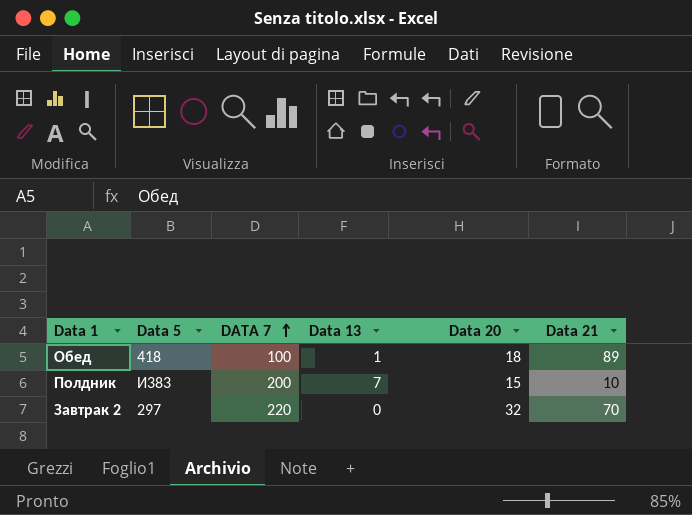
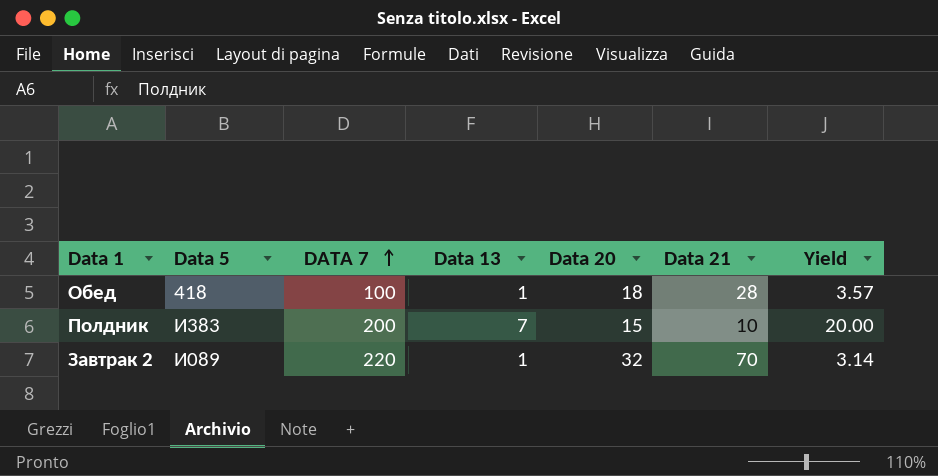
column Yield | formula: none -> [DATA 7] / [Data 21]
Обед | Data 21: 89 -> 28
Завтрак 2 | Data 5: 297 -> И089
Завтрак 2 | Data 13: 0 -> 1

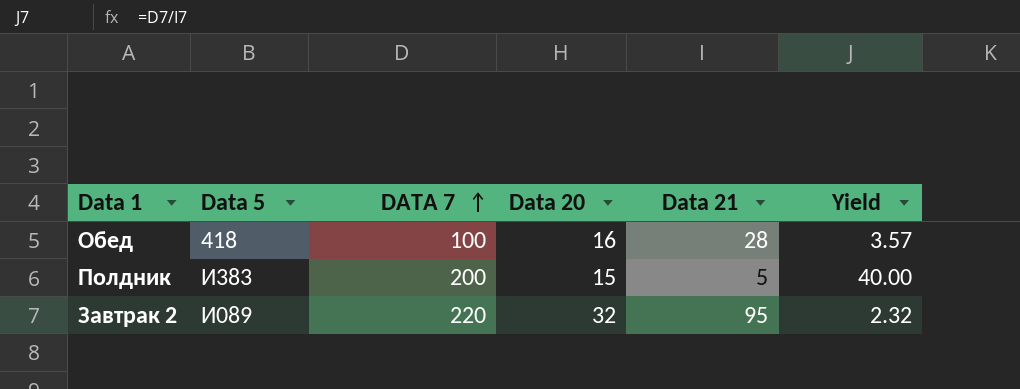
column Data 13 | position: 4 -> none
Обед | Data 20: 18 -> 16
Полдник | Data 21: 10 -> 5
Полдник | Yield: 20.00 -> 40.00
Завтрак 2 | Data 21: 70 -> 95
Завтрак 2 | Yield: 3.14 -> 2.32

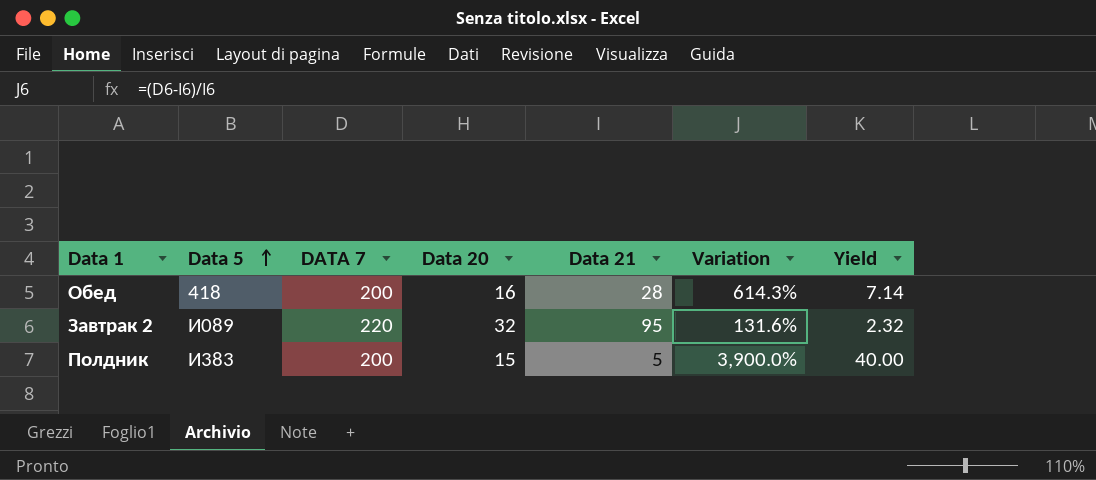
row order: DATA 7 ascending -> Data 5 ascending
column Variation | formula: none -> ([DATA 7] - [Data 21]) / [Data 21]
Обед | DATA 7: 100 -> 200
Обед | Yield: 3.57 -> 7.14

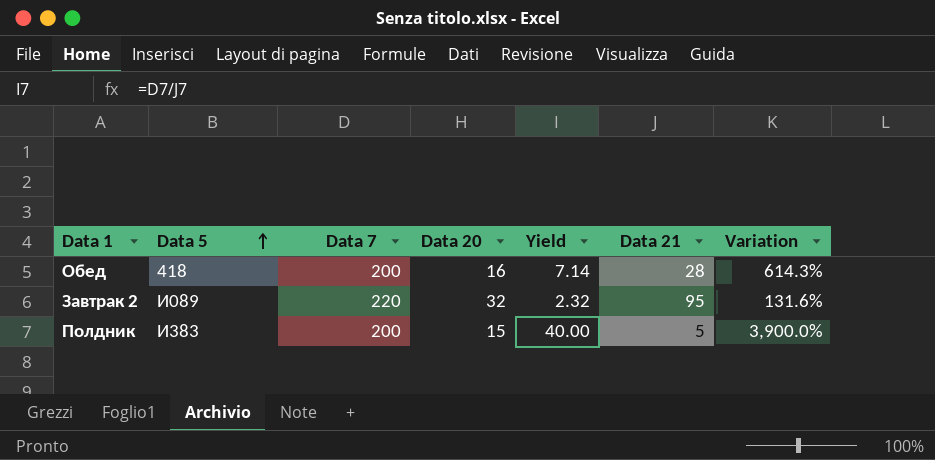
column name: DATA 7 -> Data 7
column Yield | position: 7 -> 5

